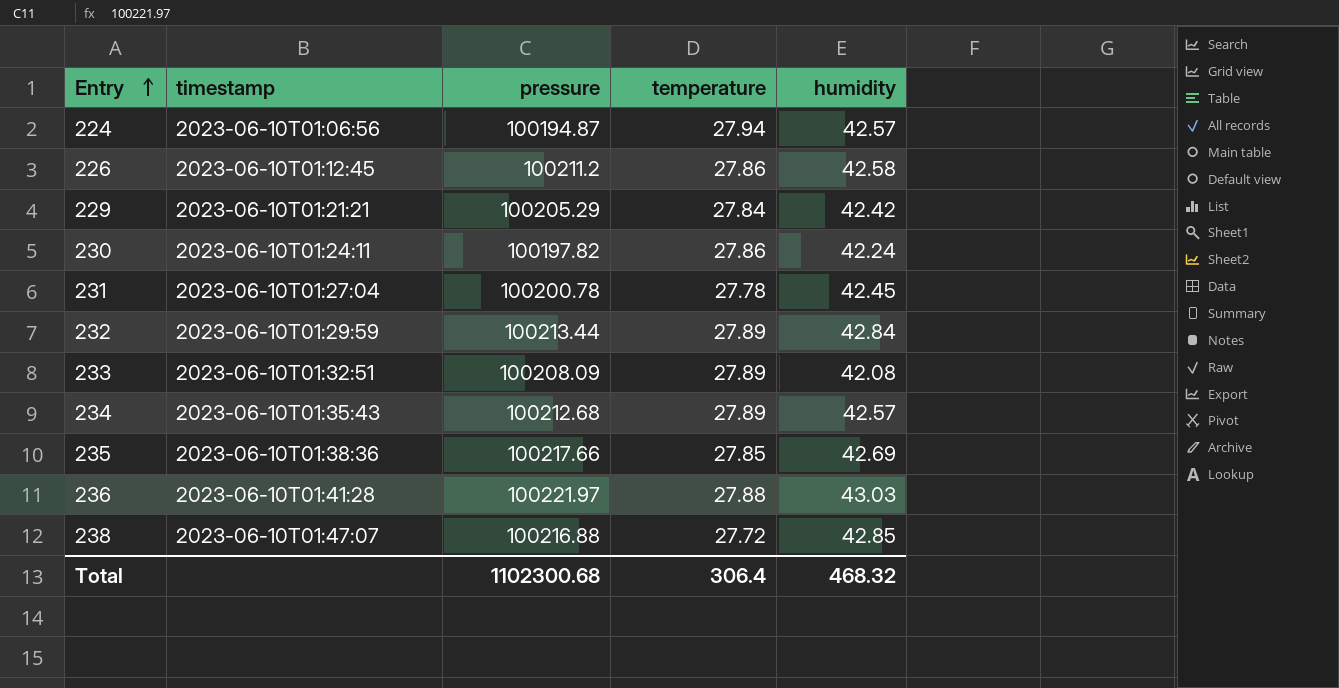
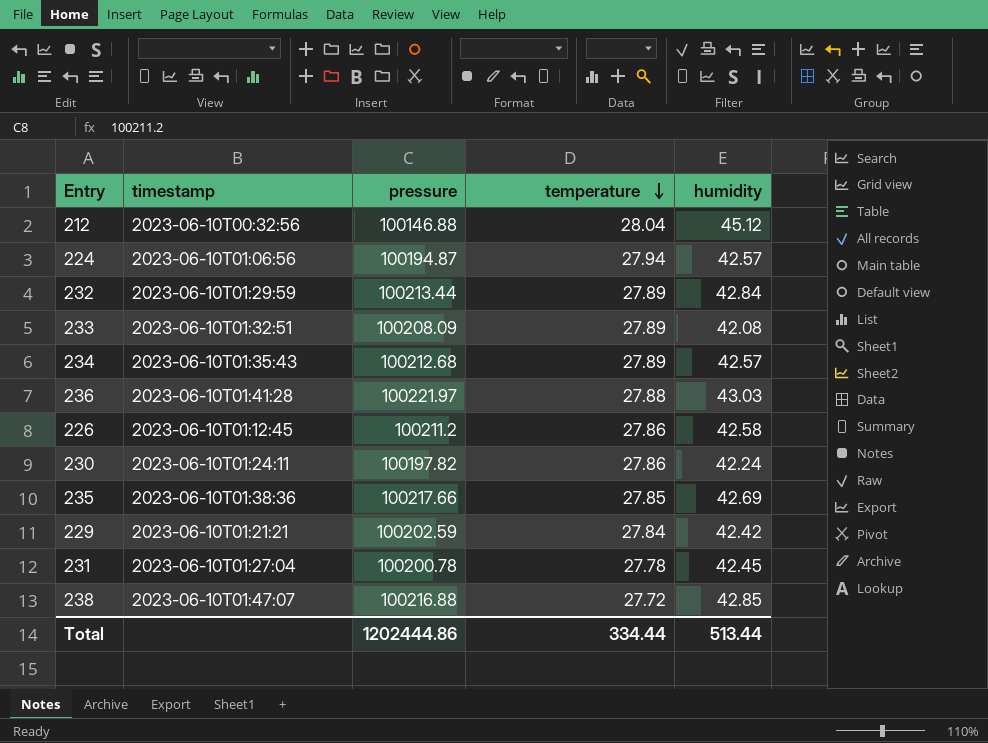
row order: Entry ascending -> temperature descending
row 212: none -> 2023-06-10T00:32:56 | 100146.88 | 28.04 | 45.12
229 | pressure: 100205.29 -> 100202.59
Total | pressure: 1102300.68 -> 1202444.86
Total | temperature: 306.4 -> 334.44
Total | humidity: 468.32 -> 513.44

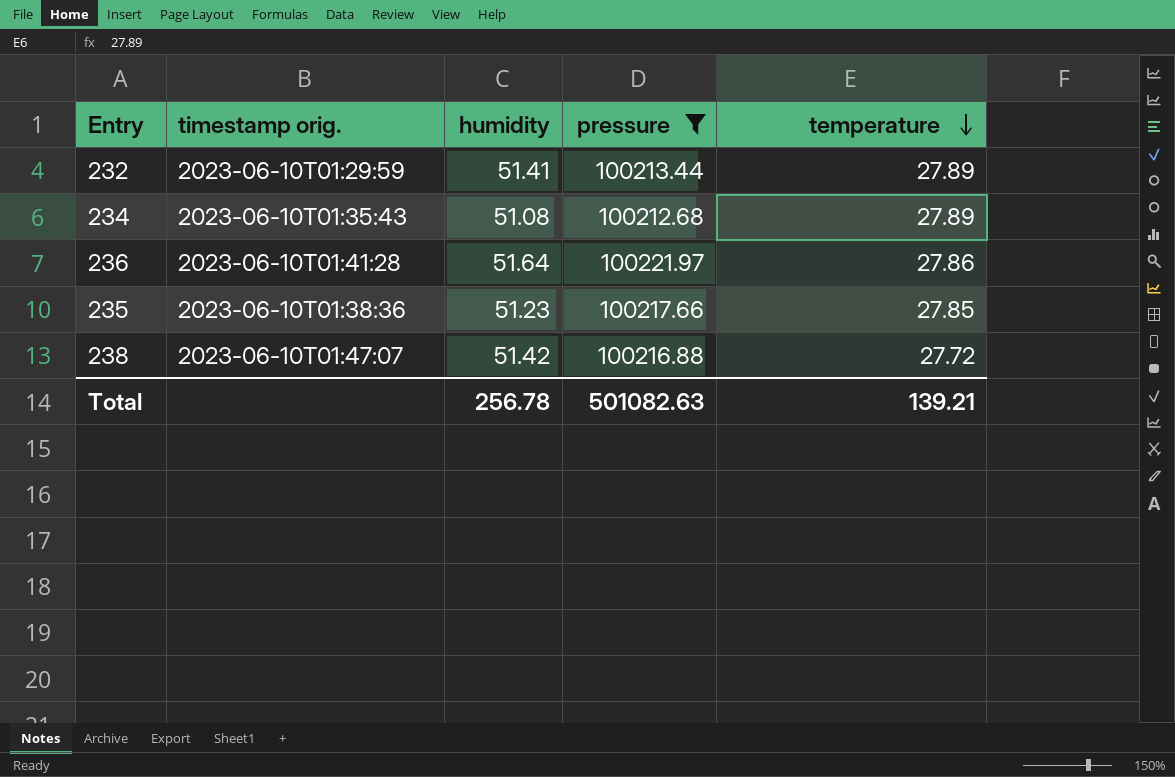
filter: none -> pressure >= 100212.68
column name: timestamp -> timestamp orig.
column humidity | position: 5 -> 3
232 | humidity: 42.84 -> 51.41
234 | humidity: 42.57 -> 51.08
236 | humidity: 43.03 -> 51.64
236 | temperature: 27.88 -> 27.86
235 | humidity: 42.69 -> 51.23
238 | humidity: 42.85 -> 51.42
Total | humidity: 513.44 -> 256.78
Total | pressure: 1202444.86 -> 501082.63
Total | temperature: 334.44 -> 139.21

